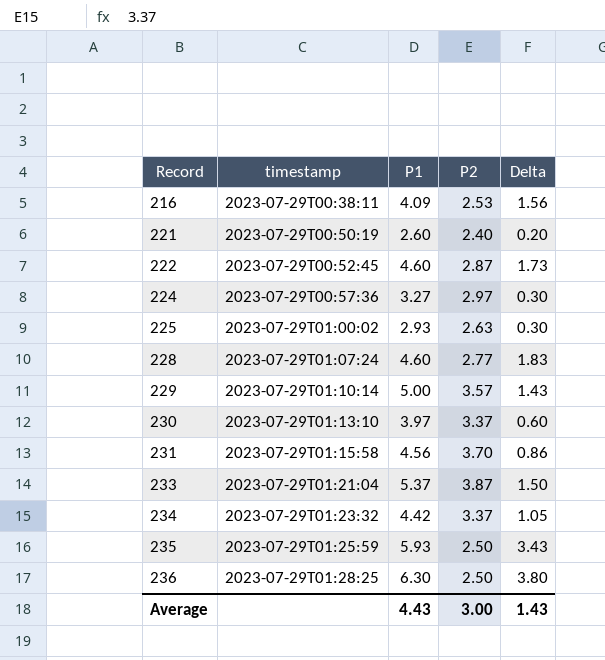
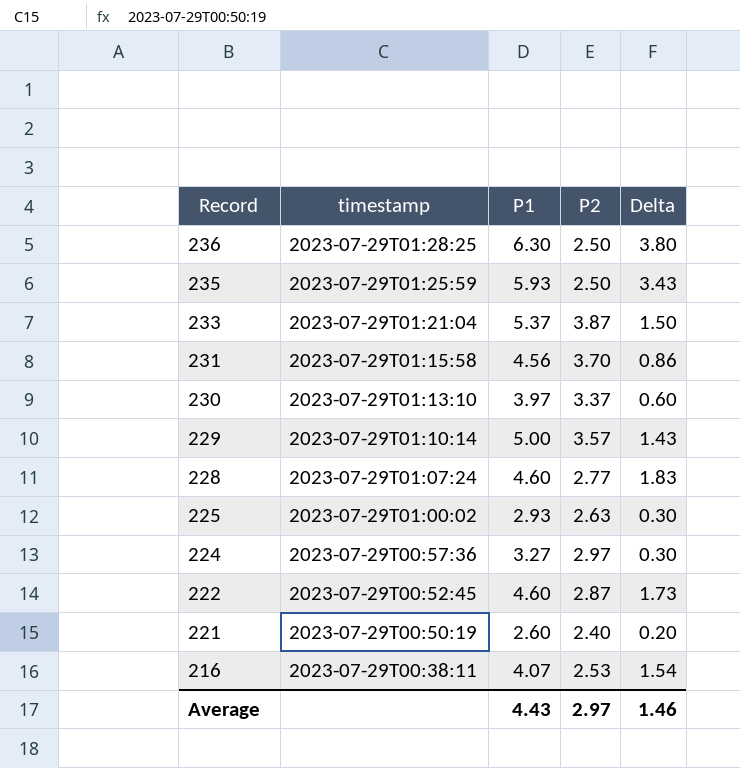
row order: Record ascending -> Record descending
row 234: 2023-07-29T01:23:32 | 4.42 | 3.37 | 1.05 -> none
216 | P1: 4.09 -> 4.07
216 | Delta: 1.56 -> 1.54
Average | P2: 3.00 -> 2.97
Average | Delta: 1.43 -> 1.46

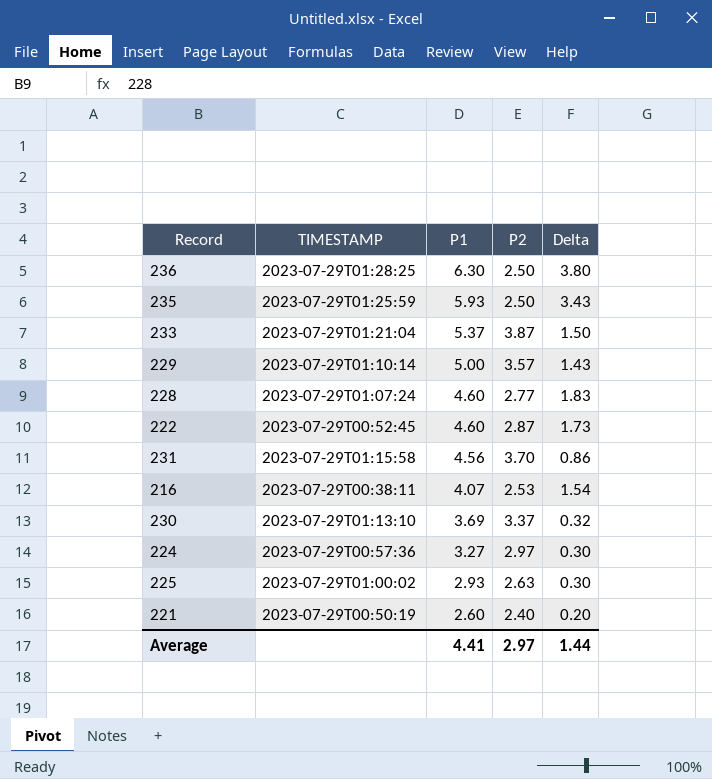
row order: Record descending -> P1 descending
column name: timestamp -> TIMESTAMP
230 | P1: 3.97 -> 3.69
230 | Delta: 0.60 -> 0.32
Average | P1: 4.43 -> 4.41
Average | Delta: 1.46 -> 1.44

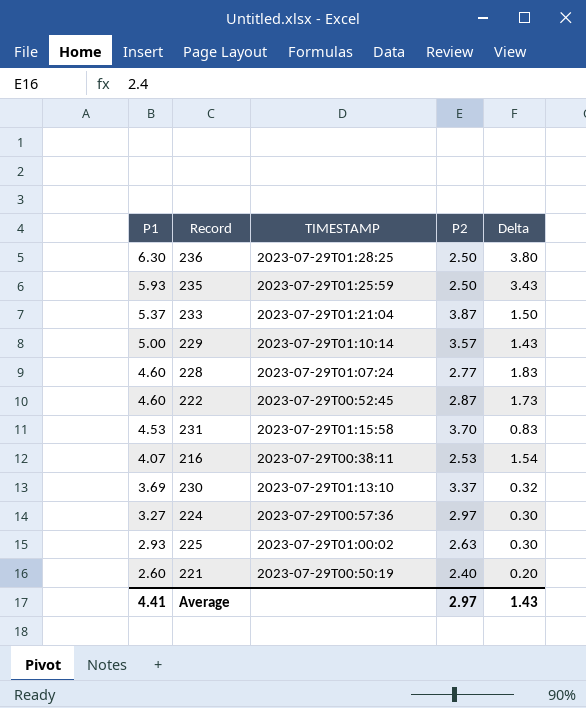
column P1 | position: 3 -> 1
231 | P1: 4.56 -> 4.53
231 | Delta: 0.86 -> 0.83
Average | Delta: 1.44 -> 1.43

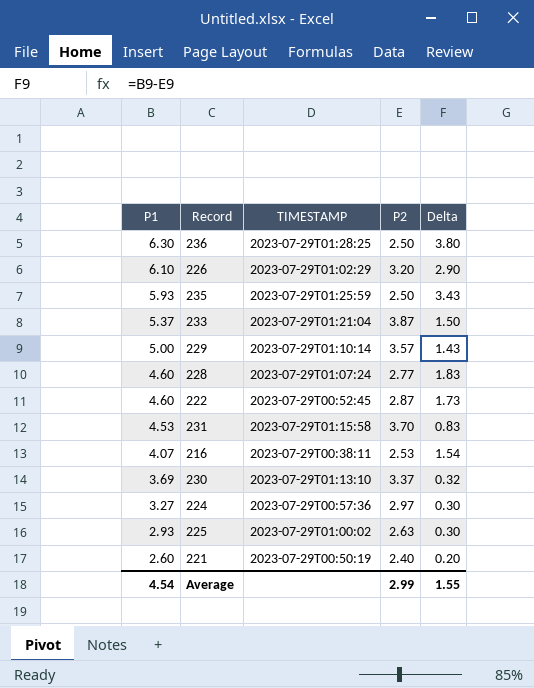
row 226: none -> 6.10 | 2023-07-29T01:02:29 | 3.20 | 2.90
Average | P1: 4.41 -> 4.54
Average | P2: 2.97 -> 2.99
Average | Delta: 1.43 -> 1.55

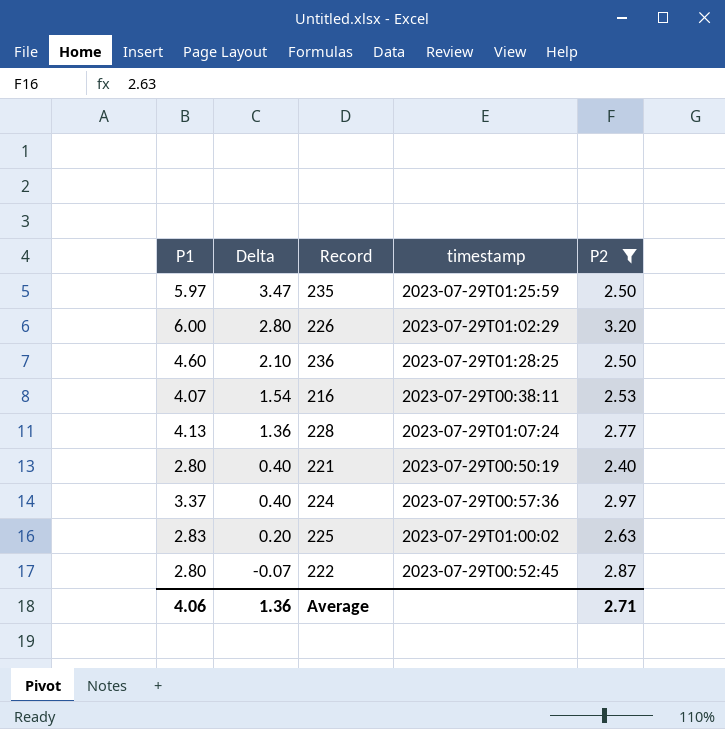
filter: none -> P2 <= 3.20
row order: P1 descending -> Delta descending
column Delta | position: 5 -> 2
column name: TIMESTAMP -> timestamp
235 | P1: 5.93 -> 5.97
235 | Delta: 3.43 -> 3.47
226 | P1: 6.10 -> 6.00
226 | Delta: 2.90 -> 2.80
236 | P1: 6.30 -> 4.60
236 | Delta: 3.80 -> 2.10
228 | P1: 4.60 -> 4.13
228 | Delta: 1.83 -> 1.36
221 | P1: 2.60 -> 2.80
221 | Delta: 0.20 -> 0.40
224 | P1: 3.27 -> 3.37
224 | Delta: 0.30 -> 0.40
225 | P1: 2.93 -> 2.83
225 | Delta: 0.30 -> 0.20
222 | P1: 4.60 -> 2.80
222 | Delta: 1.73 -> -0.07
Average | P1: 4.54 -> 4.06
Average | Delta: 1.55 -> 1.36
Average | P2: 2.99 -> 2.71

